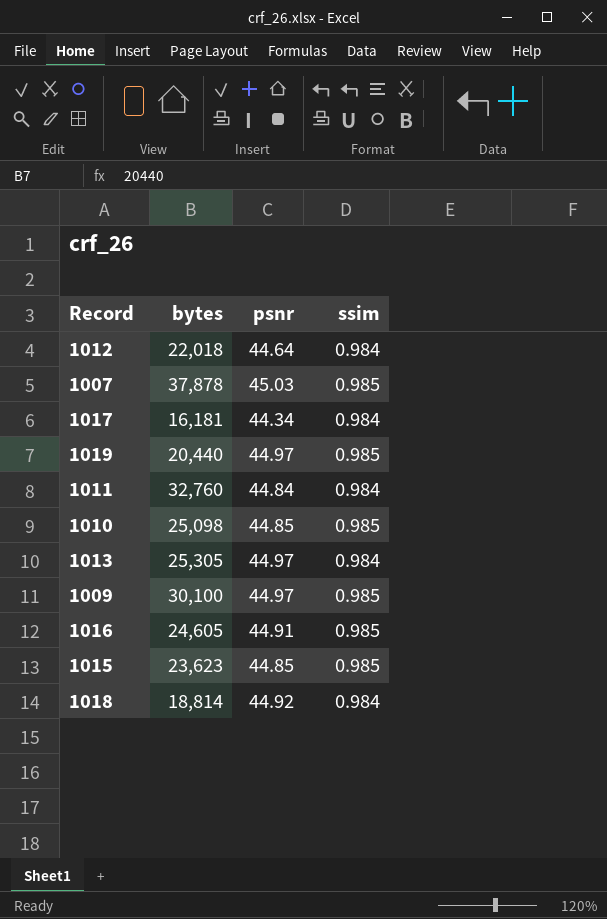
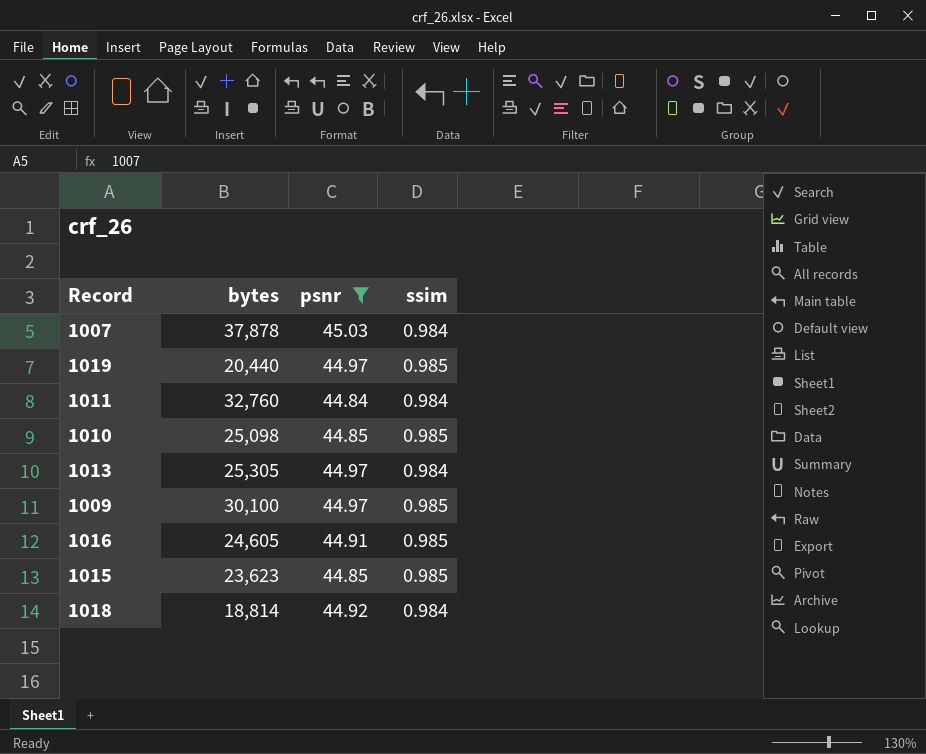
filter: none -> psnr >= 44.84
1007 | ssim: 0.985 -> 0.984

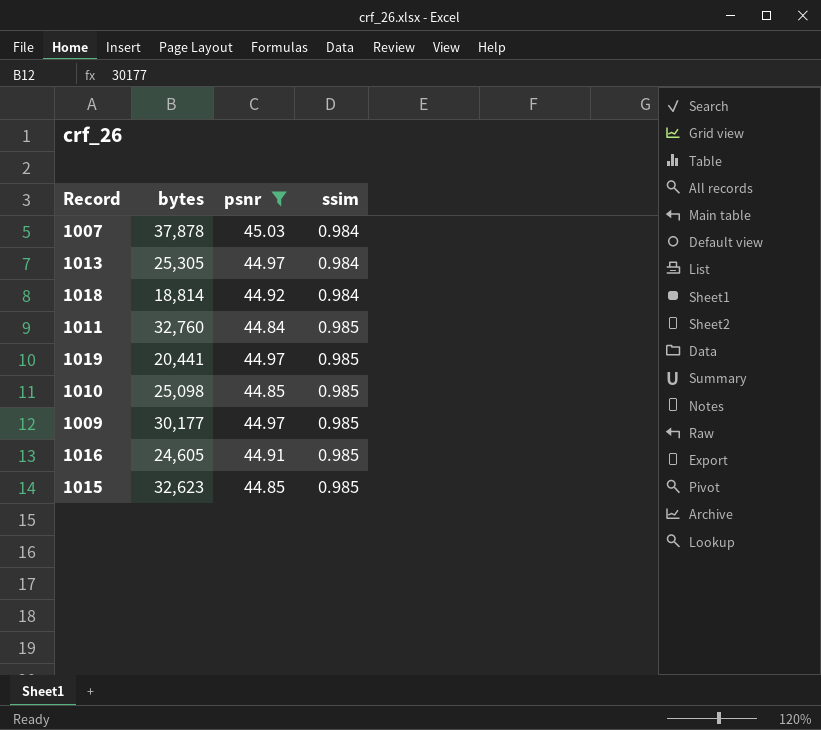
row order: none -> ssim ascending
1011 | ssim: 0.984 -> 0.985
1019 | bytes: 20,440 -> 20,441
1009 | bytes: 30,100 -> 30,177
1015 | bytes: 23,623 -> 32,623

